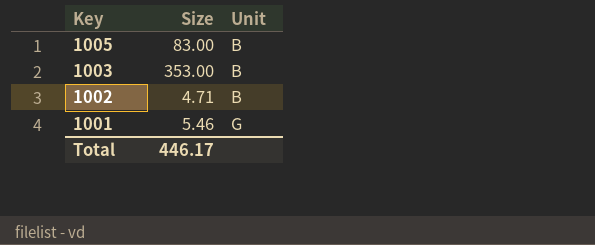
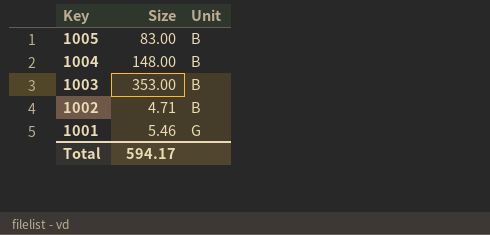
row 1004: none -> 148.00 | B
Total | Size: 446.17 -> 594.17

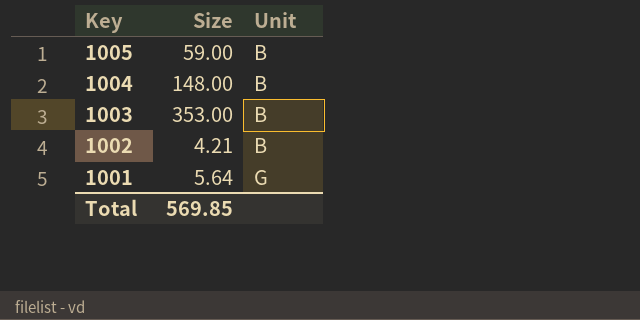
1005 | Size: 83.00 -> 59.00
1002 | Size: 4.71 -> 4.21
1001 | Size: 5.46 -> 5.64
Total | Size: 594.17 -> 569.85

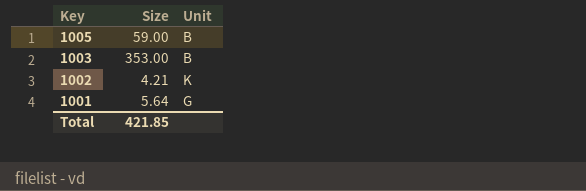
row 1004: 148.00 | B -> none
1002 | Unit: B -> K
Total | Size: 569.85 -> 421.85

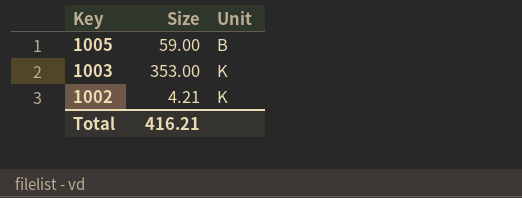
row 1001: 5.64 | G -> none
1003 | Unit: B -> K
Total | Size: 421.85 -> 416.21

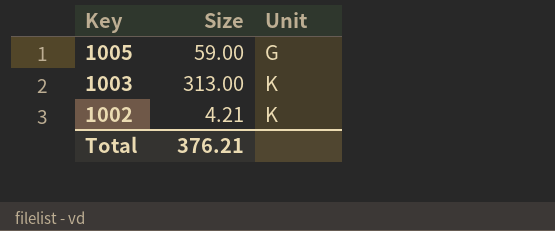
1005 | Unit: B -> G
1003 | Size: 353.00 -> 313.00
Total | Size: 416.21 -> 376.21

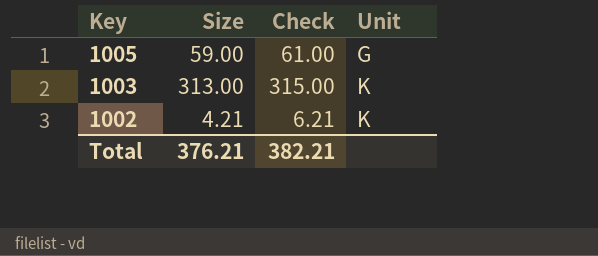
column Check | formula: none -> [Size] + 2

